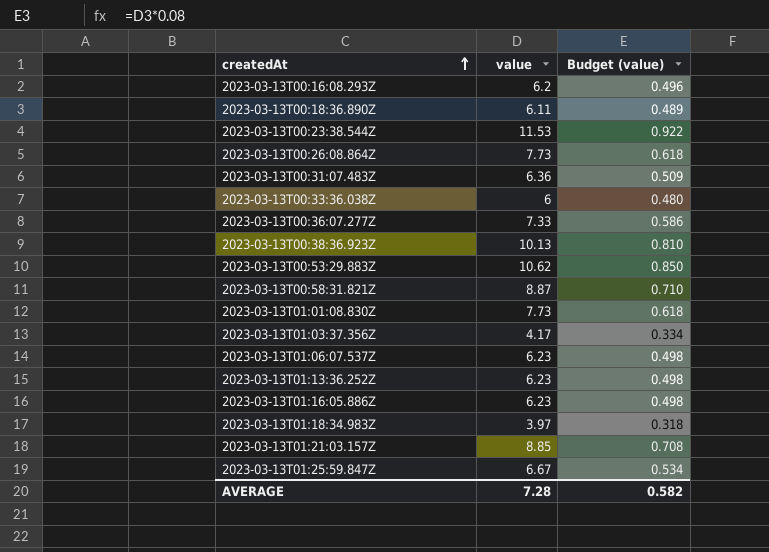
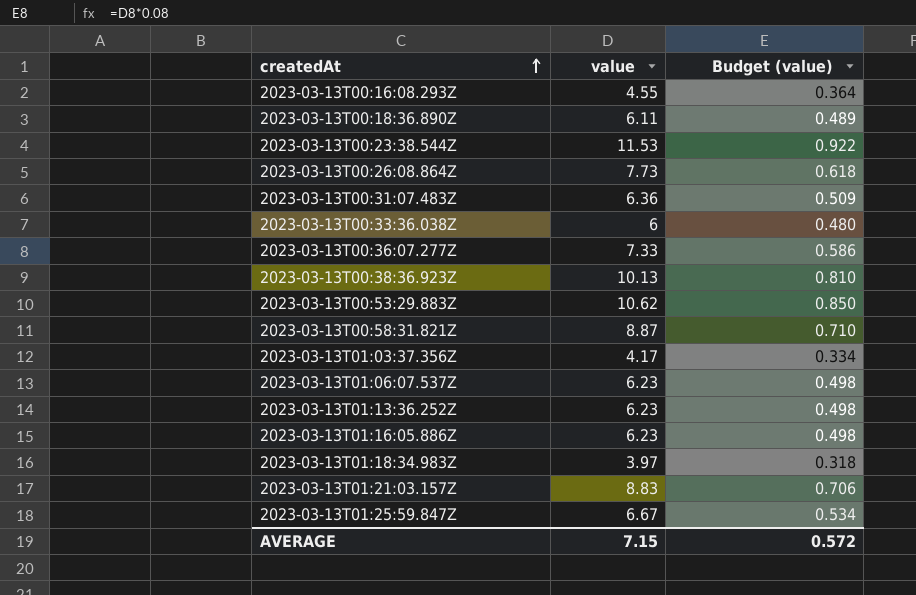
row 2023-03-13T01:01:08.830Z: 7.73 | 0.618 -> none
2023-03-13T00:16:08.293Z | value: 6.2 -> 4.55
2023-03-13T00:16:08.293Z | Budget (value): 0.496 -> 0.364
2023-03-13T01:21:03.157Z | value: 8.85 -> 8.83
2023-03-13T01:21:03.157Z | Budget (value): 0.708 -> 0.706
AVERAGE | value: 7.28 -> 7.15
AVERAGE | Budget (value): 0.582 -> 0.572

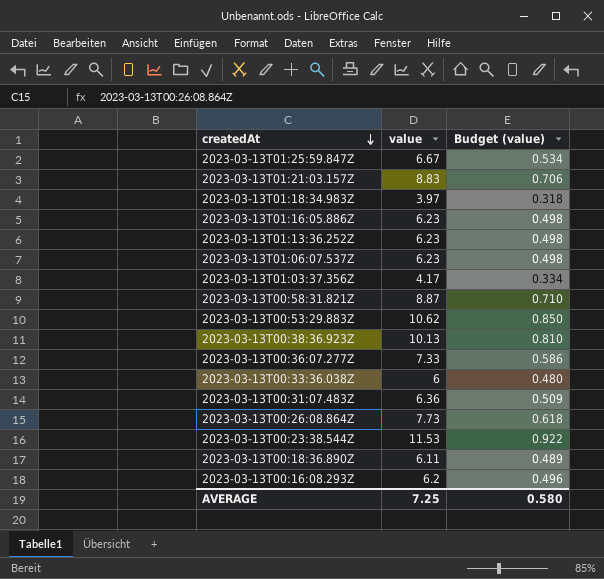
row order: createdAt ascending -> createdAt descending
2023-03-13T00:16:08.293Z | value: 4.55 -> 6.2
2023-03-13T00:16:08.293Z | Budget (value): 0.364 -> 0.496
AVERAGE | value: 7.15 -> 7.25
AVERAGE | Budget (value): 0.572 -> 0.580

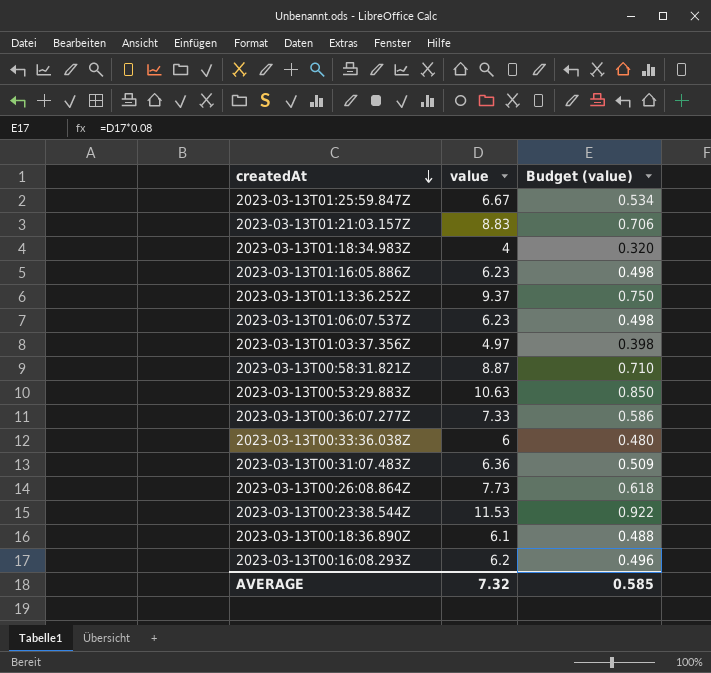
row 2023-03-13T00:38:36.923Z: 10.13 | 0.810 -> none
2023-03-13T01:18:34.983Z | value: 3.97 -> 4
2023-03-13T01:18:34.983Z | Budget (value): 0.318 -> 0.320
2023-03-13T01:13:36.252Z | value: 6.23 -> 9.37
2023-03-13T01:13:36.252Z | Budget (value): 0.498 -> 0.750
2023-03-13T01:03:37.356Z | value: 4.17 -> 4.97
2023-03-13T01:03:37.356Z | Budget (value): 0.334 -> 0.398
2023-03-13T00:53:29.883Z | value: 10.62 -> 10.63
2023-03-13T00:18:36.890Z | value: 6.11 -> 6.1
2023-03-13T00:18:36.890Z | Budget (value): 0.489 -> 0.488
AVERAGE | value: 7.25 -> 7.32
AVERAGE | Budget (value): 0.580 -> 0.585

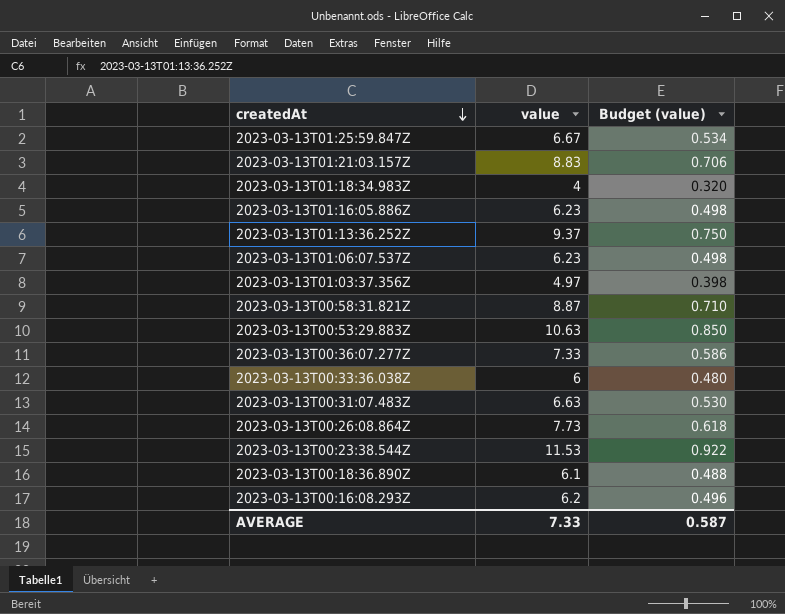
2023-03-13T00:31:07.483Z | value: 6.36 -> 6.63
2023-03-13T00:31:07.483Z | Budget (value): 0.509 -> 0.530
AVERAGE | value: 7.32 -> 7.33
AVERAGE | Budget (value): 0.585 -> 0.587

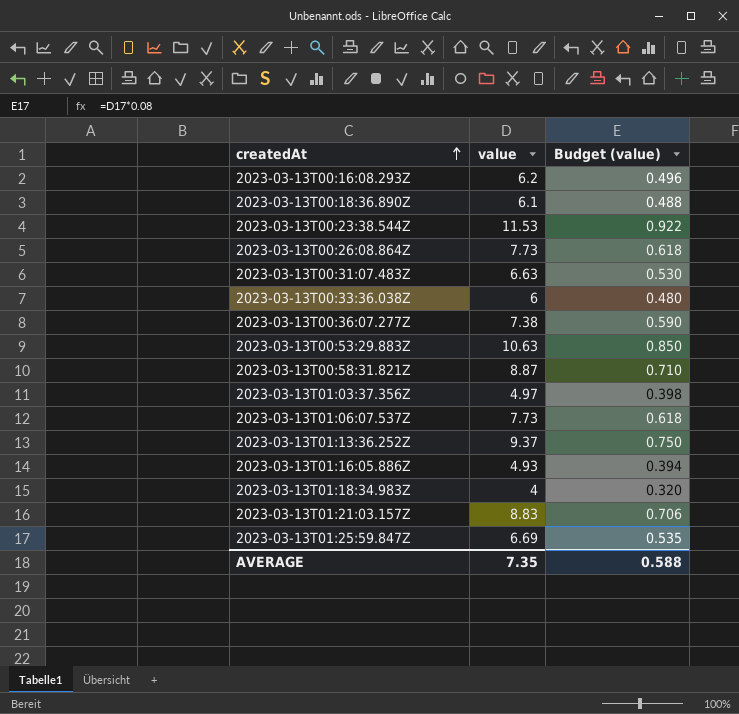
row order: createdAt descending -> createdAt ascending
2023-03-13T00:36:07.277Z | value: 7.33 -> 7.38
2023-03-13T00:36:07.277Z | Budget (value): 0.586 -> 0.590
2023-03-13T01:06:07.537Z | value: 6.23 -> 7.73
2023-03-13T01:06:07.537Z | Budget (value): 0.498 -> 0.618
2023-03-13T01:16:05.886Z | value: 6.23 -> 4.93
2023-03-13T01:16:05.886Z | Budget (value): 0.498 -> 0.394
2023-03-13T01:25:59.847Z | value: 6.67 -> 6.69
2023-03-13T01:25:59.847Z | Budget (value): 0.534 -> 0.535
AVERAGE | value: 7.33 -> 7.35
AVERAGE | Budget (value): 0.587 -> 0.588

